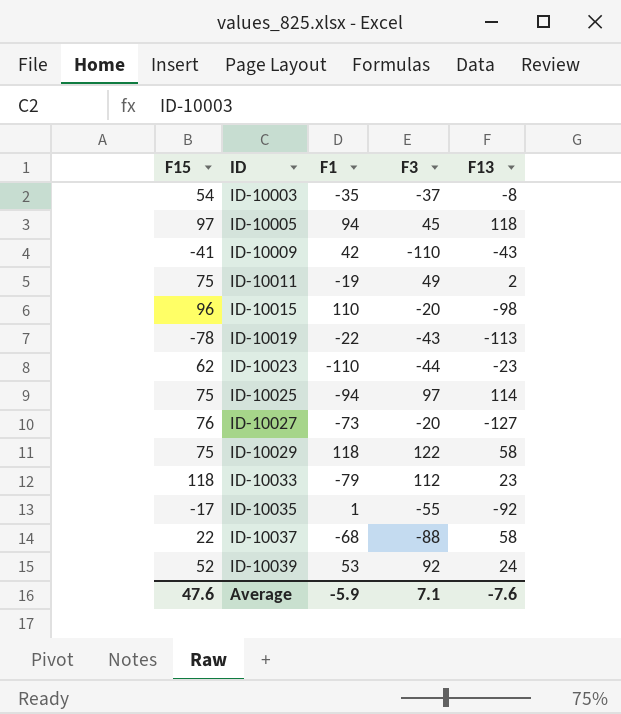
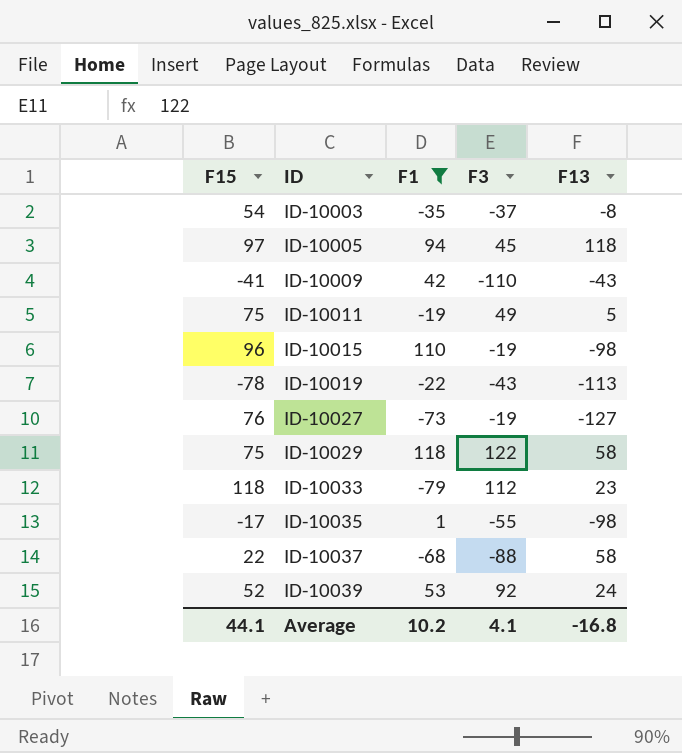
filter: none -> F1 >= -79
ID-10011 | F13: 2 -> 5
ID-10015 | F3: -20 -> -19
ID-10027 | F3: -20 -> -19
ID-10035 | F13: -92 -> -98
Average | F15: 47.6 -> 44.1
Average | F1: -5.9 -> 10.2
Average | F3: 7.1 -> 4.1
Average | F13: -7.6 -> -16.8

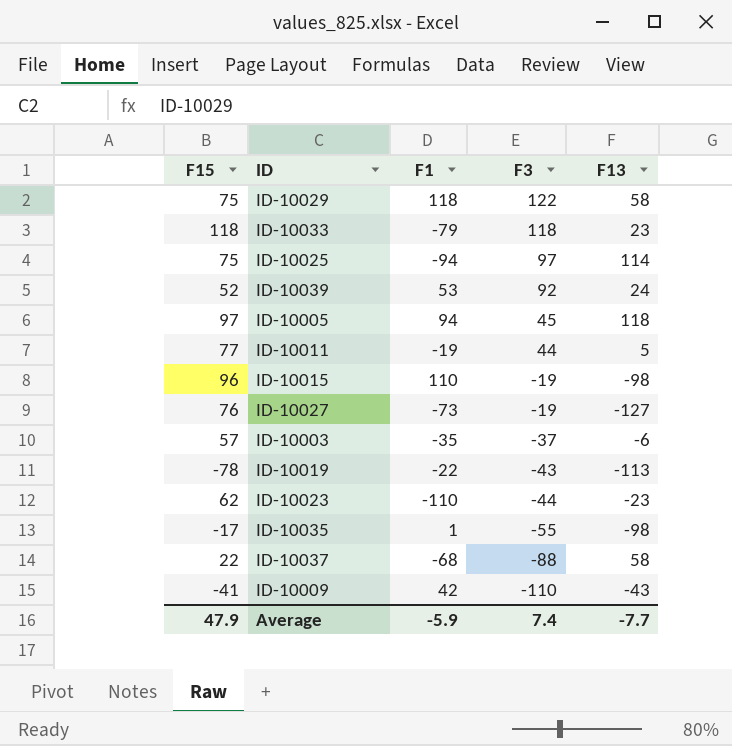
filter: F1 >= -79 -> none
row order: ID ascending -> F3 descending
ID-10033 | F3: 112 -> 118
ID-10011 | F15: 75 -> 77
ID-10011 | F3: 49 -> 44
ID-10003 | F15: 54 -> 57
ID-10003 | F13: -8 -> -6
Average | F15: 44.1 -> 47.9
Average | F1: 10.2 -> -5.9
Average | F3: 4.1 -> 7.4
Average | F13: -16.8 -> -7.7

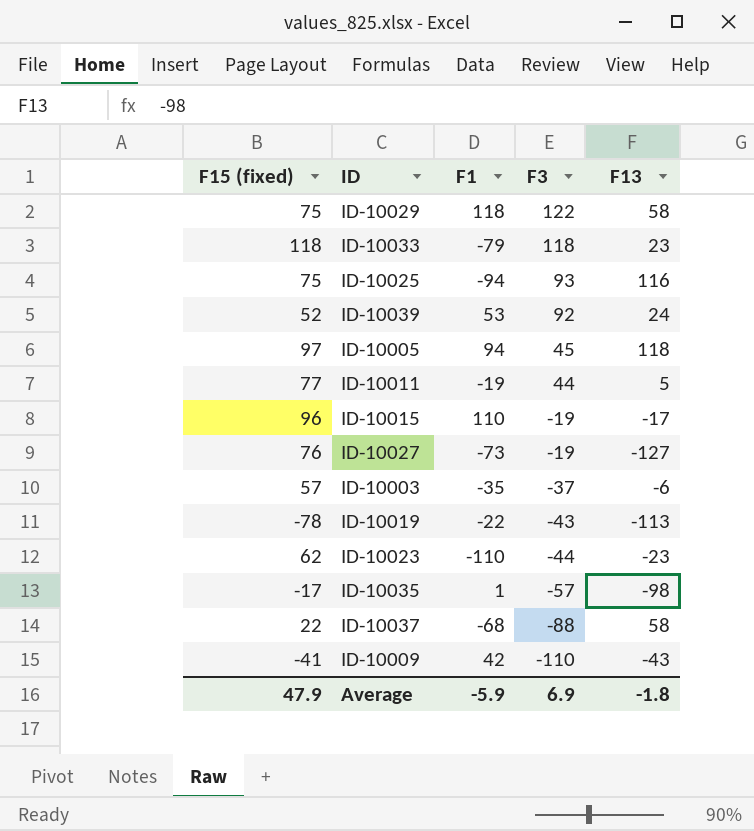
column name: F15 -> F15 (fixed)
ID-10025 | F3: 97 -> 93
ID-10025 | F13: 114 -> 116
ID-10015 | F13: -98 -> -17
ID-10035 | F3: -55 -> -57
Average | F3: 7.4 -> 6.9
Average | F13: -7.7 -> -1.8

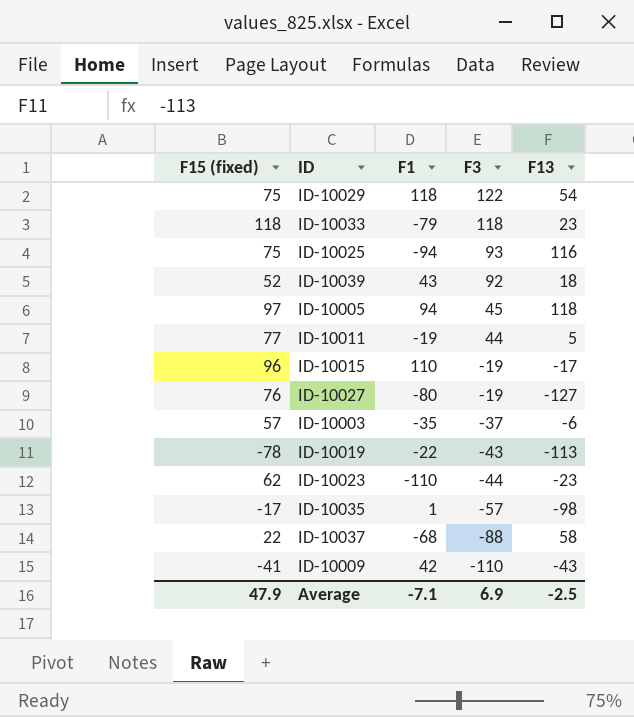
ID-10029 | F13: 58 -> 54
ID-10039 | F1: 53 -> 43
ID-10039 | F13: 24 -> 18
ID-10027 | F1: -73 -> -80
Average | F1: -5.9 -> -7.1
Average | F13: -1.8 -> -2.5

